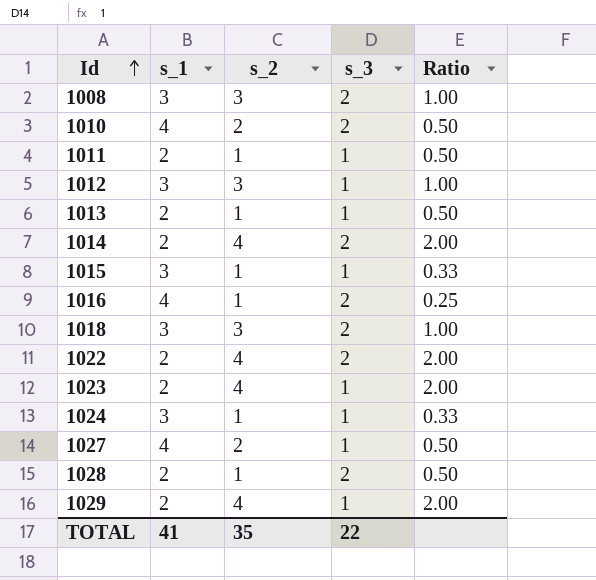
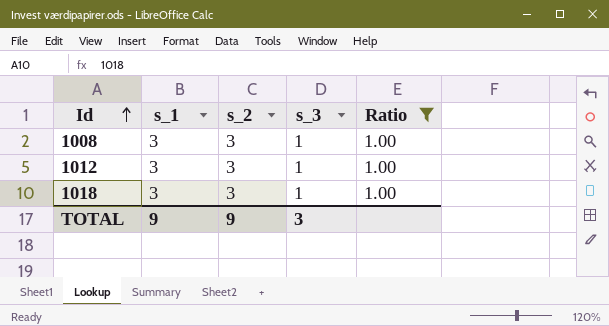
filter: none -> Ratio = 1.00
1008 | s_3: 2 -> 1
1018 | s_3: 2 -> 1
TOTAL | s_1: 41 -> 9
TOTAL | s_2: 35 -> 9
TOTAL | s_3: 22 -> 3

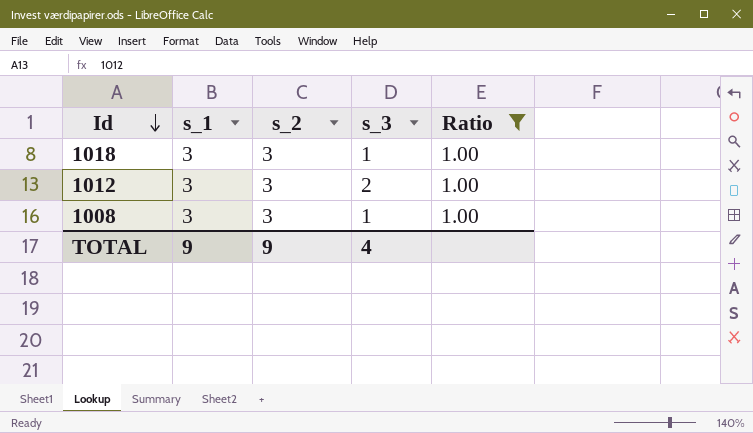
row order: Id ascending -> Id descending
1012 | s_3: 1 -> 2
TOTAL | s_3: 3 -> 4

